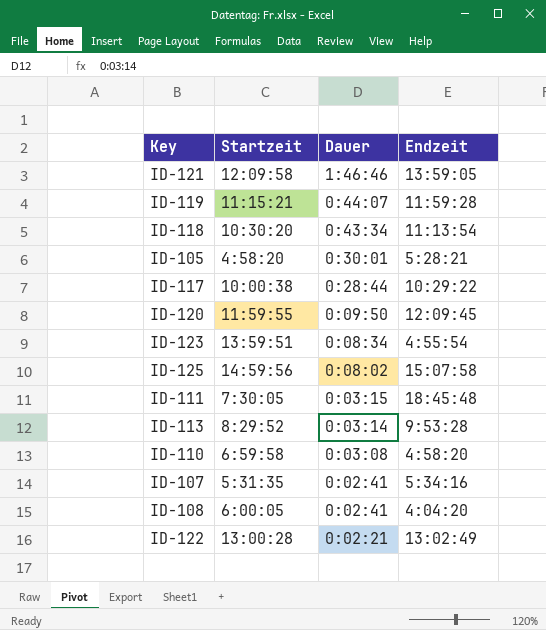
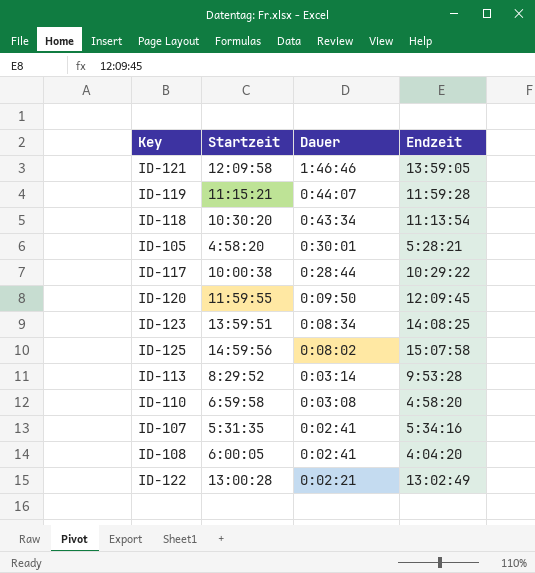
row ID-111: 7:30:05 | 0:03:15 | 18:45:48 -> none
ID-123 | Endzeit: 4:55:54 -> 14:08:25

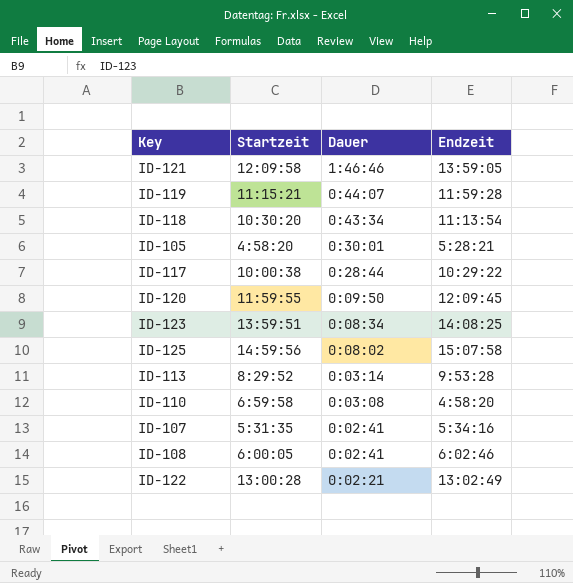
ID-108 | Endzeit: 4:04:20 -> 6:02:46

